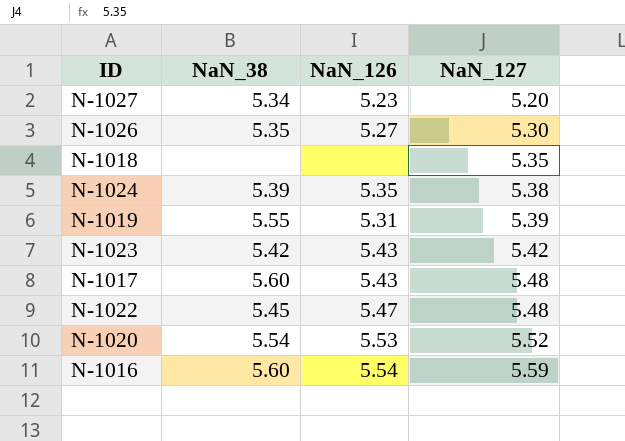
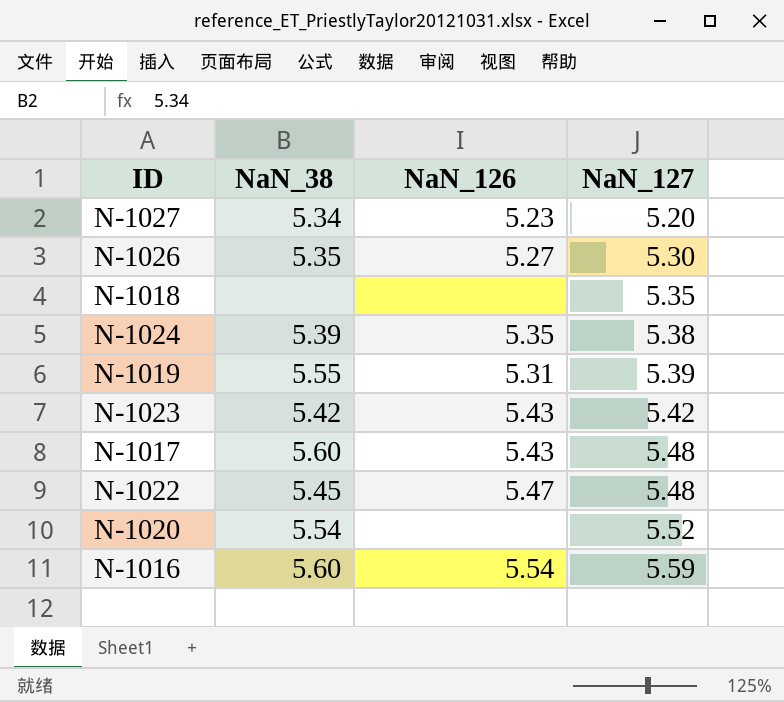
N-1020 | NaN_126: 5.53 -> none

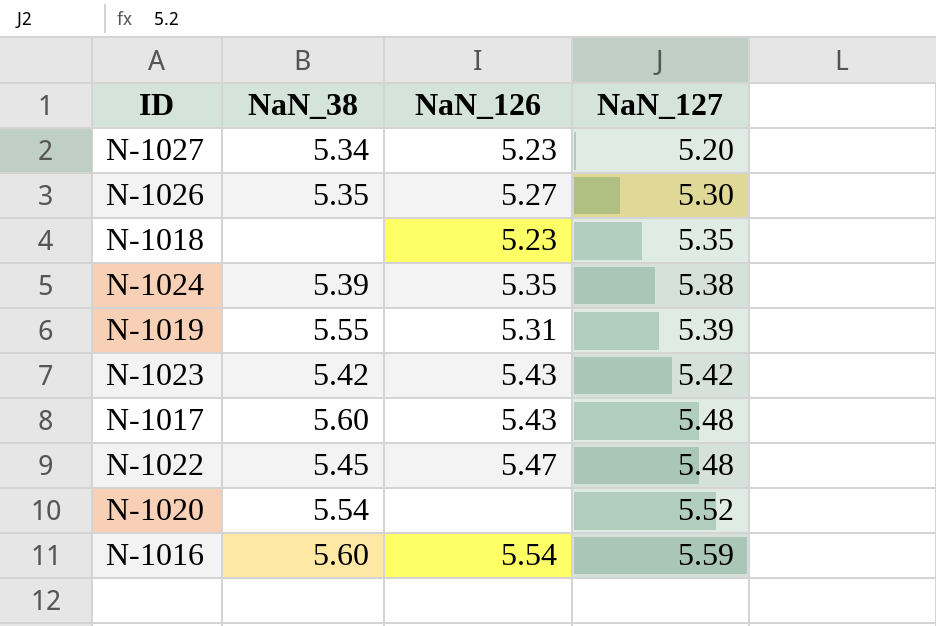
N-1018 | NaN_126: none -> 5.23

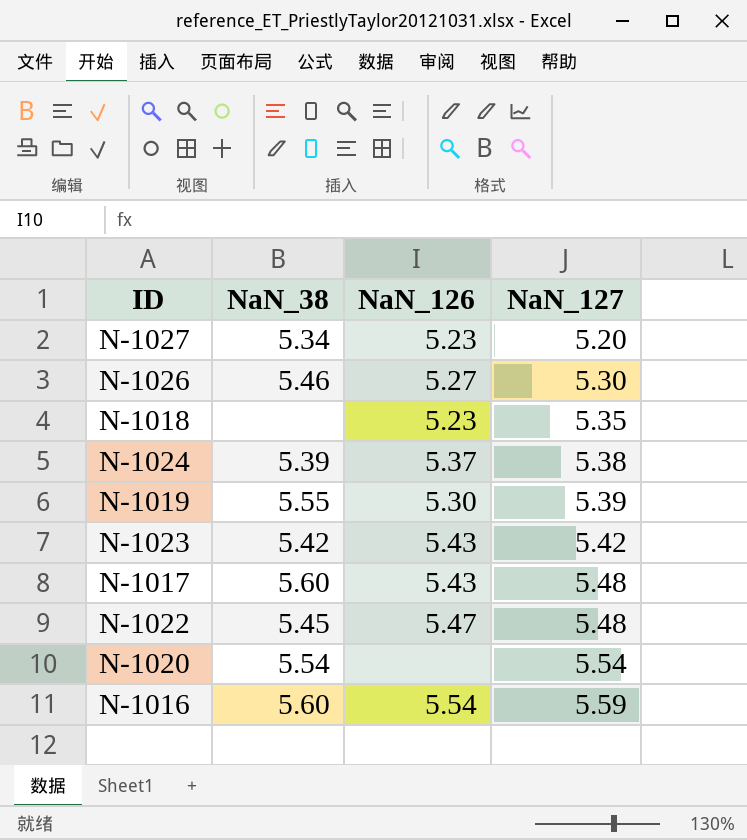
N-1026 | NaN_38: 5.35 -> 5.46
N-1024 | NaN_126: 5.35 -> 5.37
N-1019 | NaN_126: 5.31 -> 5.30
N-1020 | NaN_127: 5.52 -> 5.54

